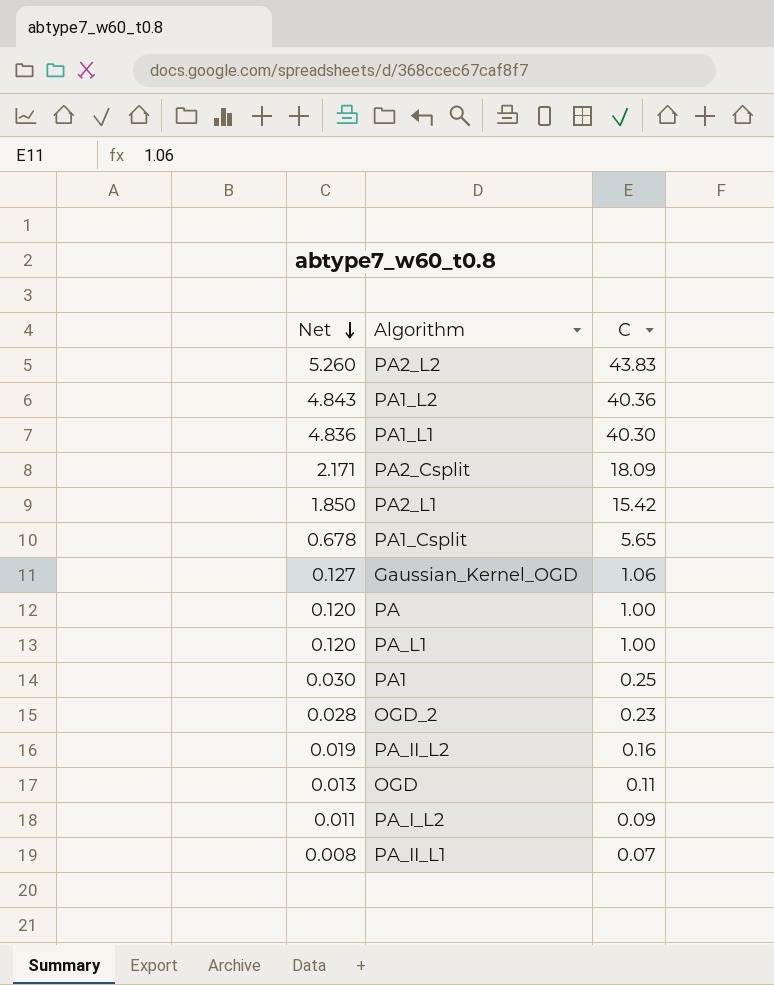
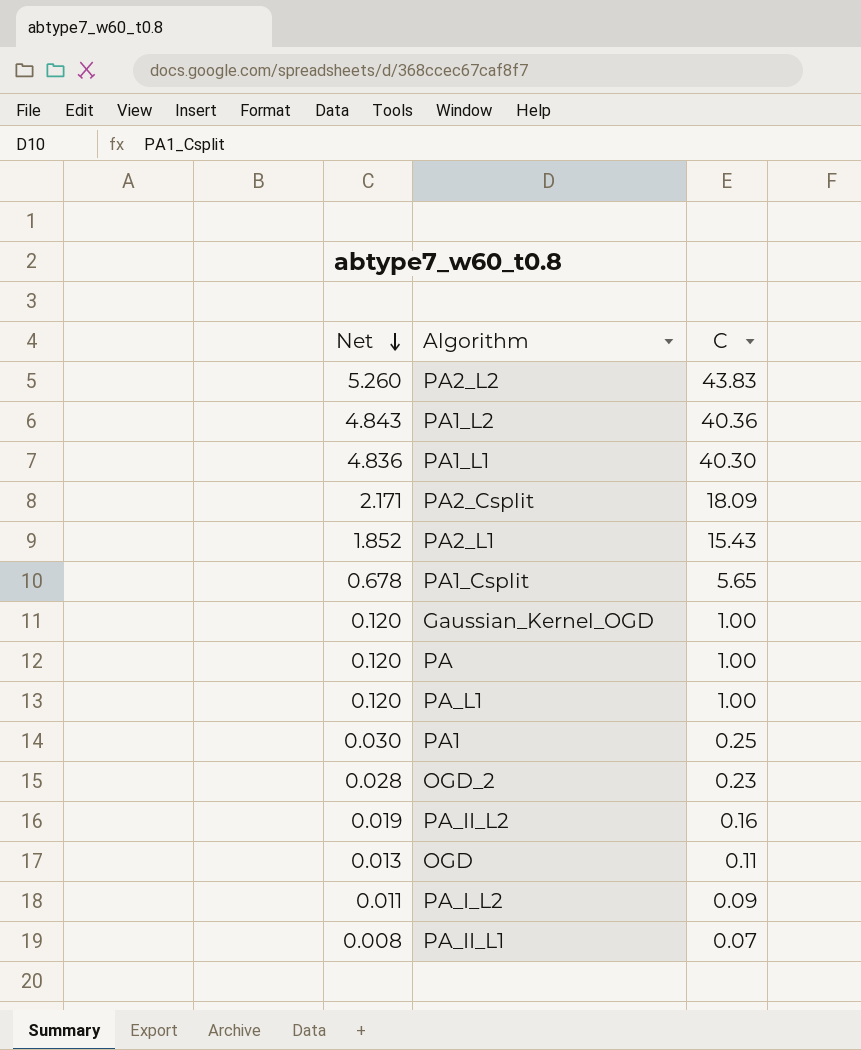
PA2_L1 | Net: 1.850 -> 1.852
PA2_L1 | C: 15.42 -> 15.43
Gaussian_Kernel_OGD | Net: 0.127 -> 0.120
Gaussian_Kernel_OGD | C: 1.06 -> 1.00

